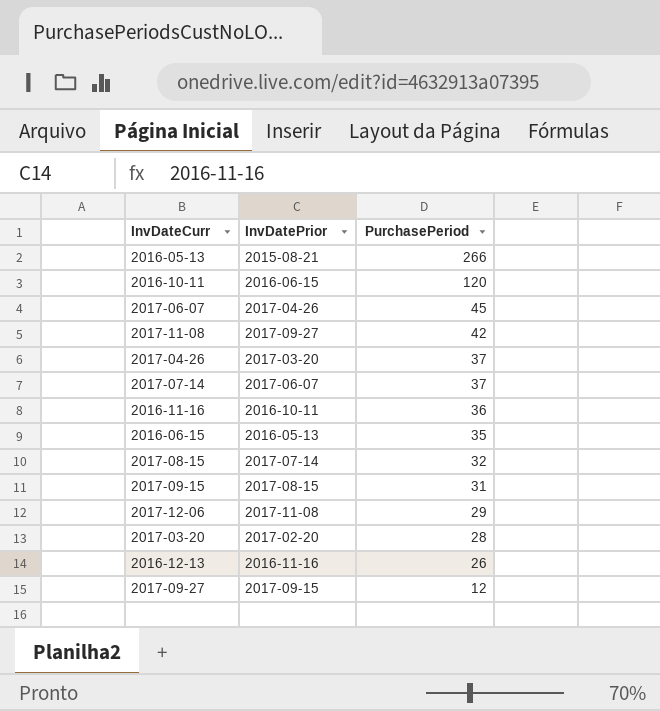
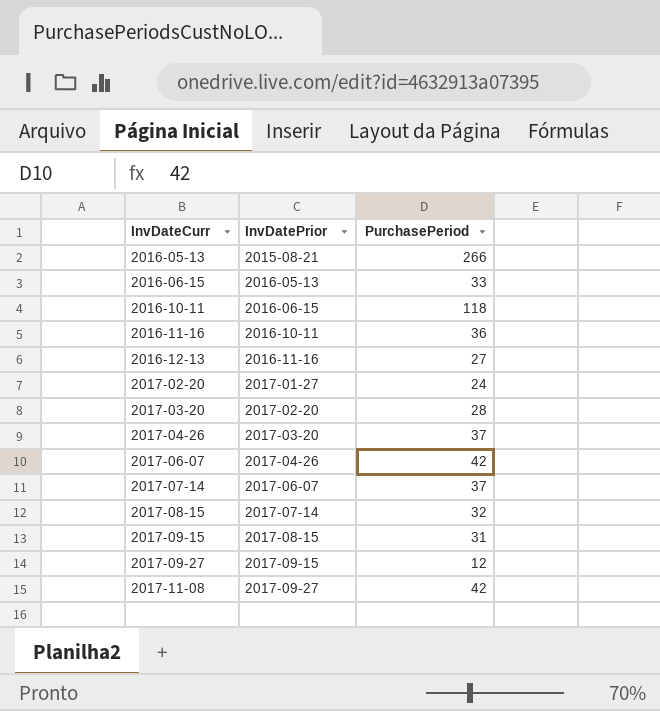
row order: PurchasePeriod descending -> InvDateCurr ascending
row 2017-12-06: 2017-11-08 | 29 -> none
2016-06-15 | PurchasePeriod: 35 -> 33
2016-10-11 | PurchasePeriod: 120 -> 118
2016-12-13 | PurchasePeriod: 26 -> 27
row 2017-02-20: none -> 2017-01-27 | 24
2017-06-07 | PurchasePeriod: 45 -> 42

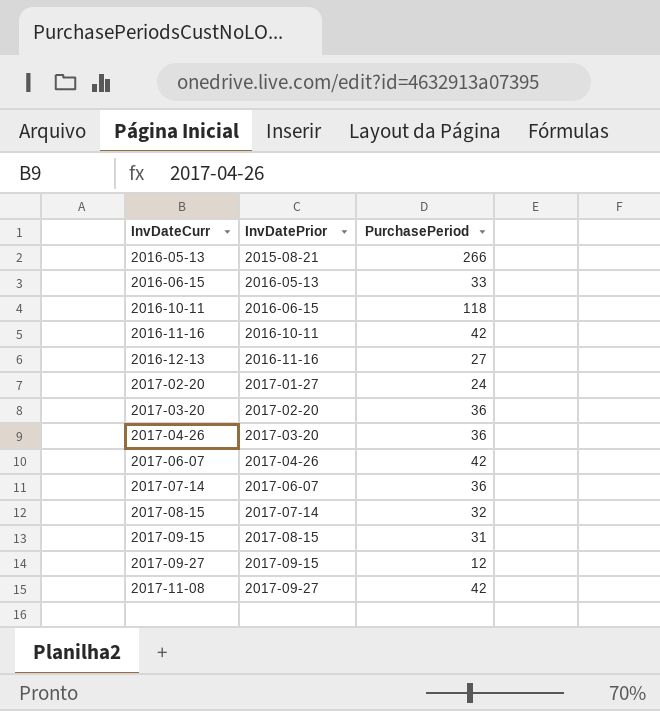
2016-11-16 | PurchasePeriod: 36 -> 42
2017-03-20 | PurchasePeriod: 28 -> 36
2017-04-26 | PurchasePeriod: 37 -> 36
2017-07-14 | PurchasePeriod: 37 -> 36

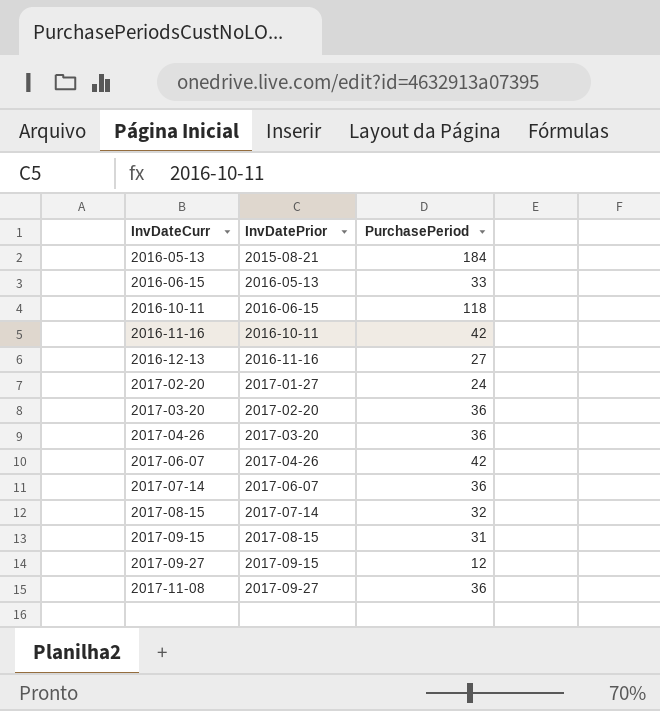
2016-05-13 | PurchasePeriod: 266 -> 184
2017-11-08 | PurchasePeriod: 42 -> 36

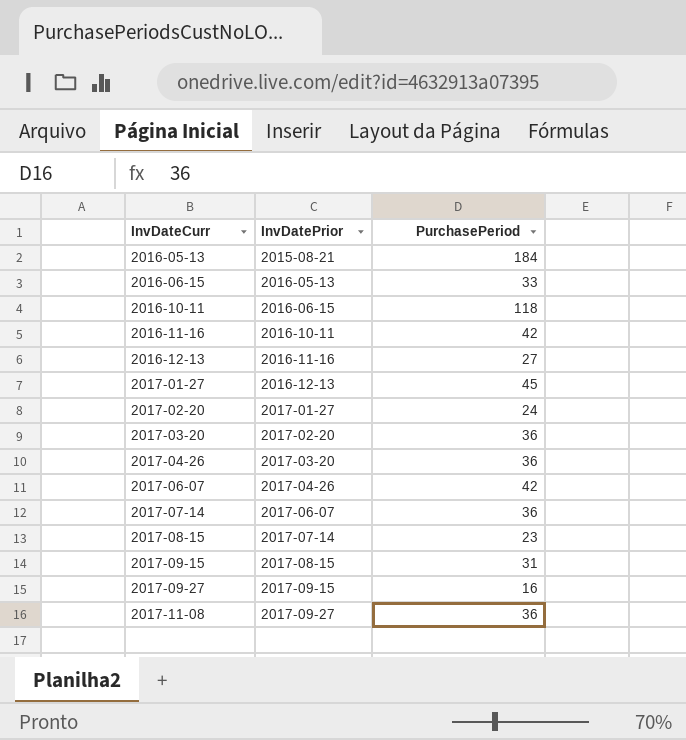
row 2017-01-27: none -> 2016-12-13 | 45
2017-08-15 | PurchasePeriod: 32 -> 23
2017-09-27 | PurchasePeriod: 12 -> 16

